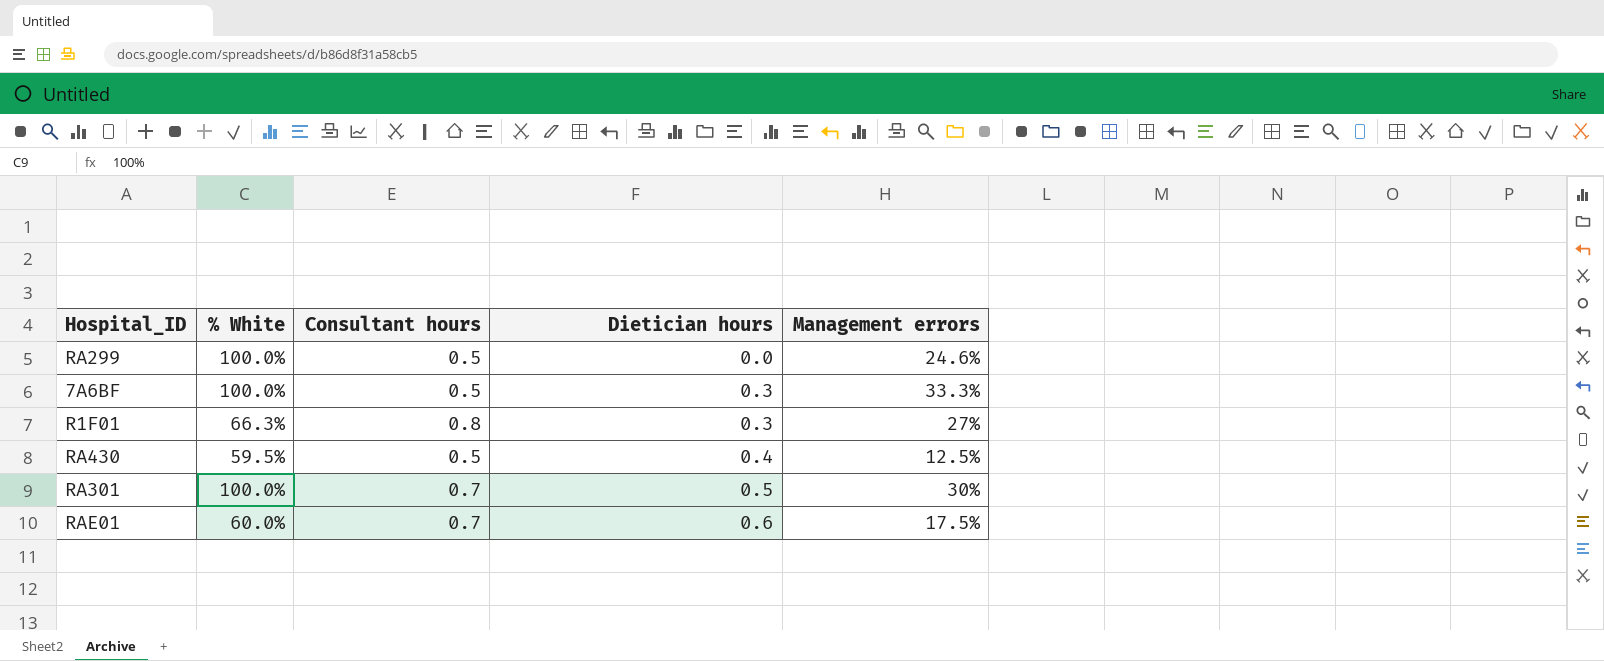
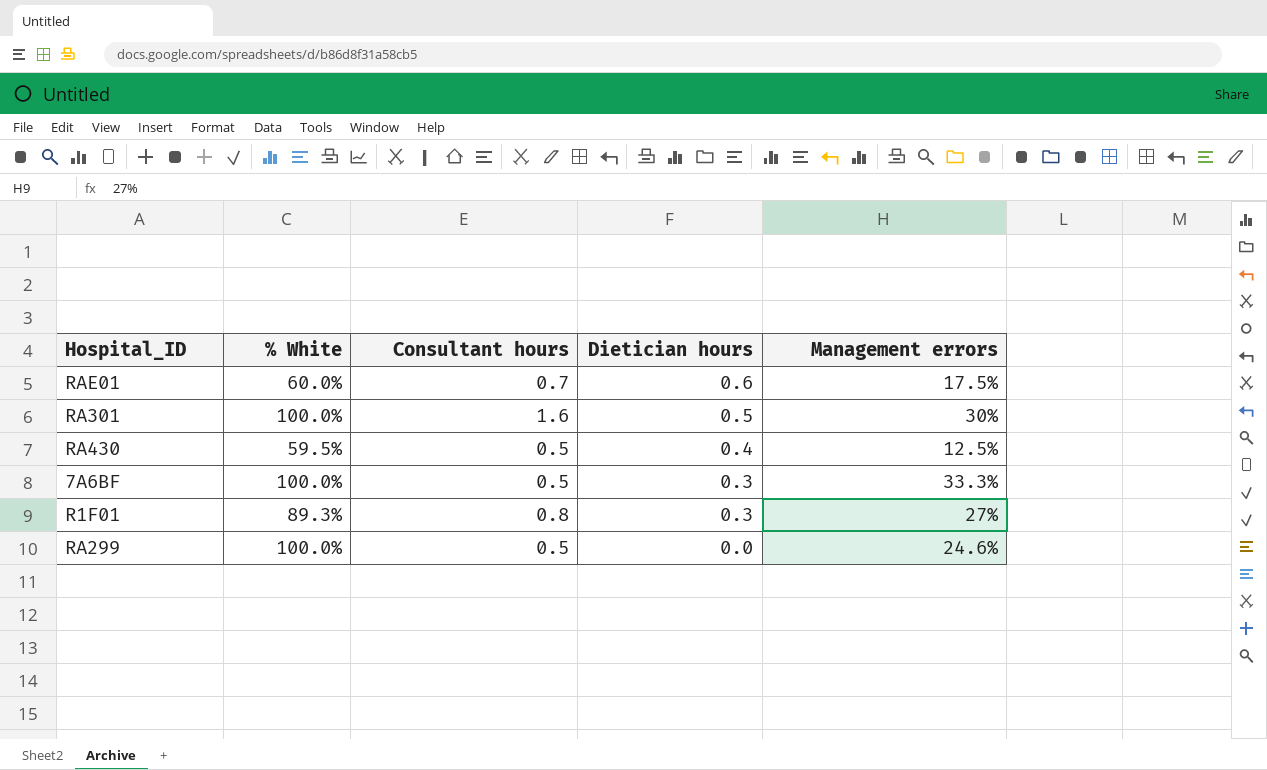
row order: Dietician hours ascending -> Dietician hours descending
RA301 | Consultant hours: 0.7 -> 1.6
R1F01 | % White: 66.3% -> 89.3%

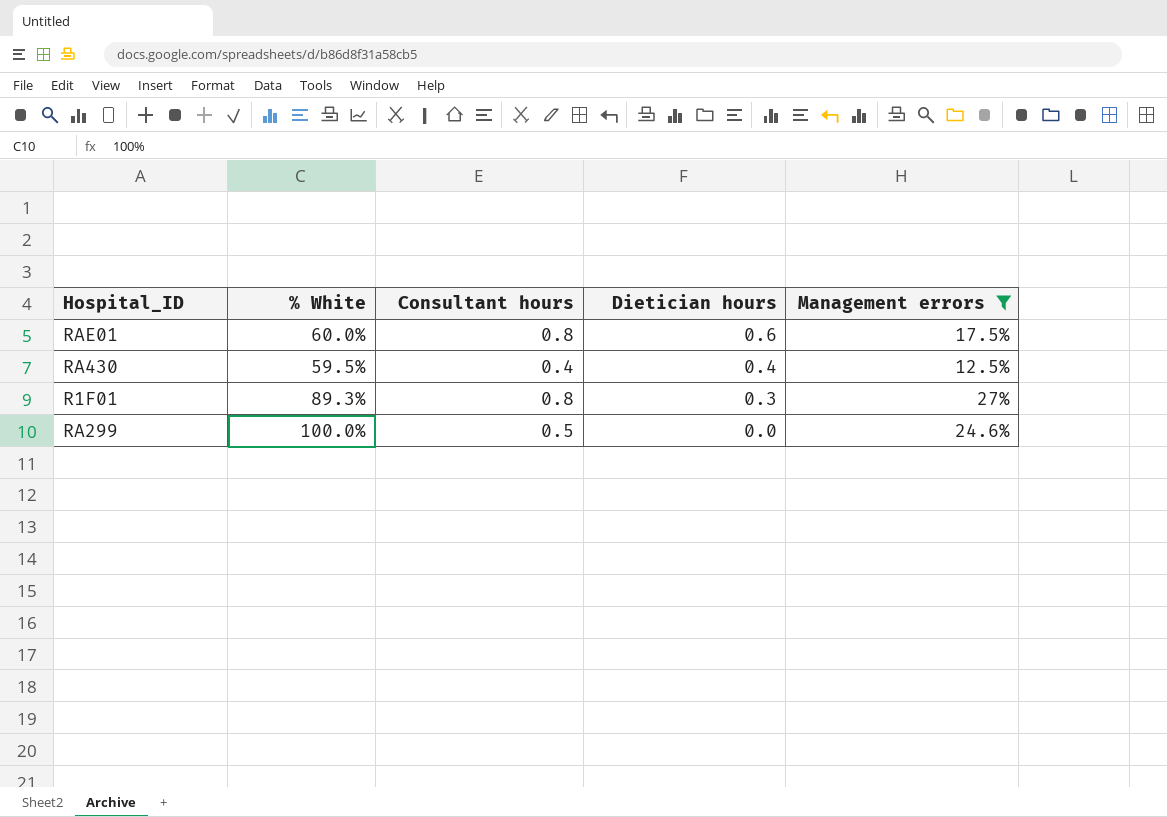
filter: none -> Management errors <= 27%
RAE01 | Consultant hours: 0.7 -> 0.8
RA430 | Consultant hours: 0.5 -> 0.4

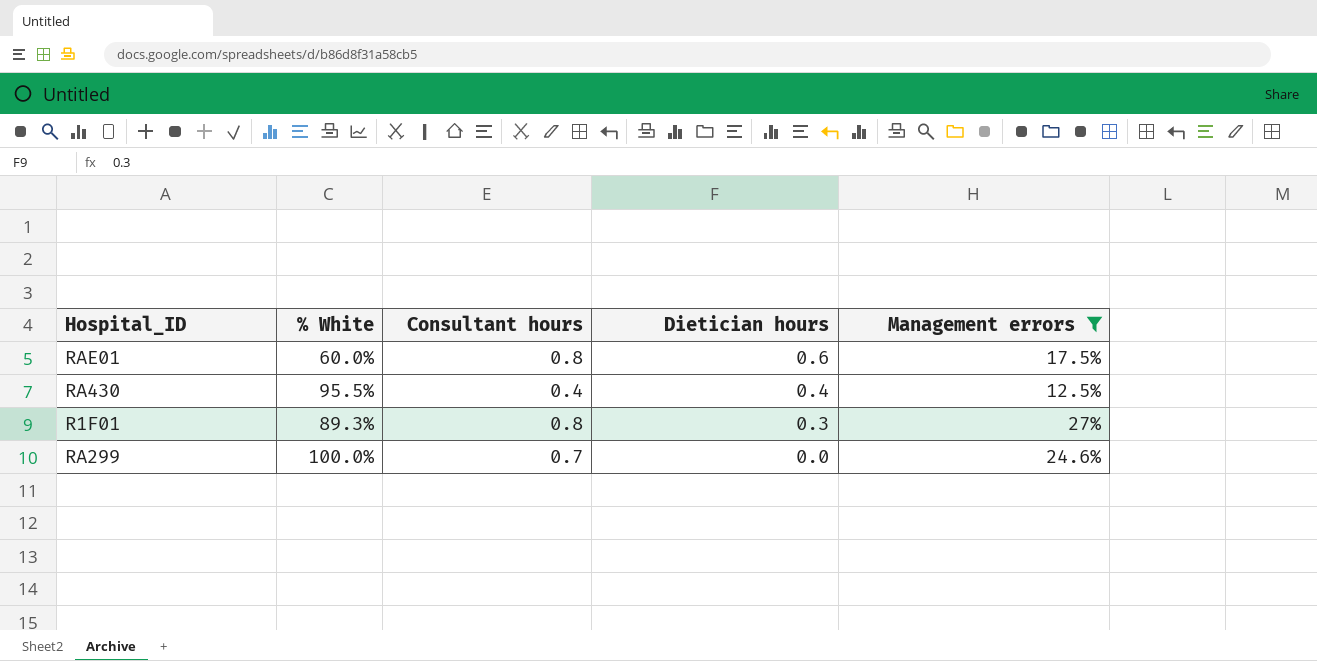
RA430 | % White: 59.5% -> 95.5%
RA299 | Consultant hours: 0.5 -> 0.7

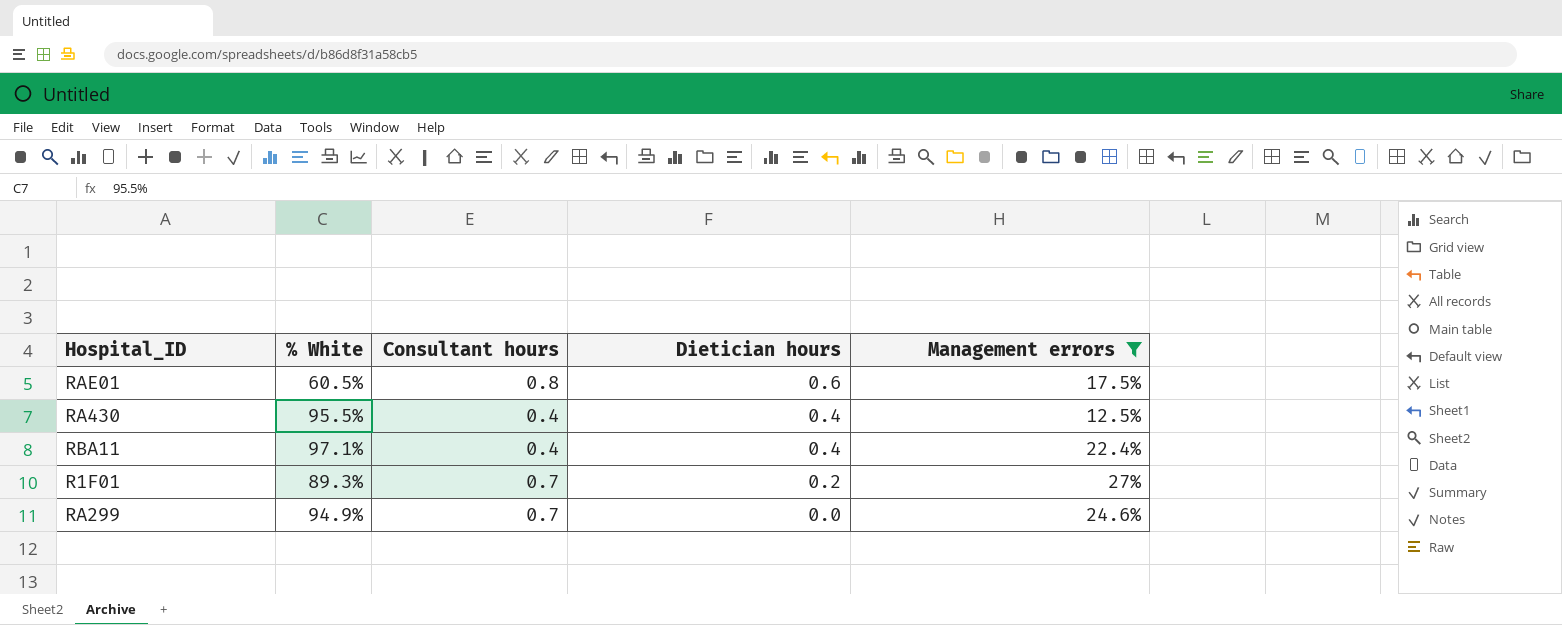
RAE01 | % White: 60.0% -> 60.5%
row RBA11: none -> 97.1% | 0.4 | 0.4 | 22.4%
R1F01 | Consultant hours: 0.8 -> 0.7
R1F01 | Dietician hours: 0.3 -> 0.2
RA299 | % White: 100.0% -> 94.9%

